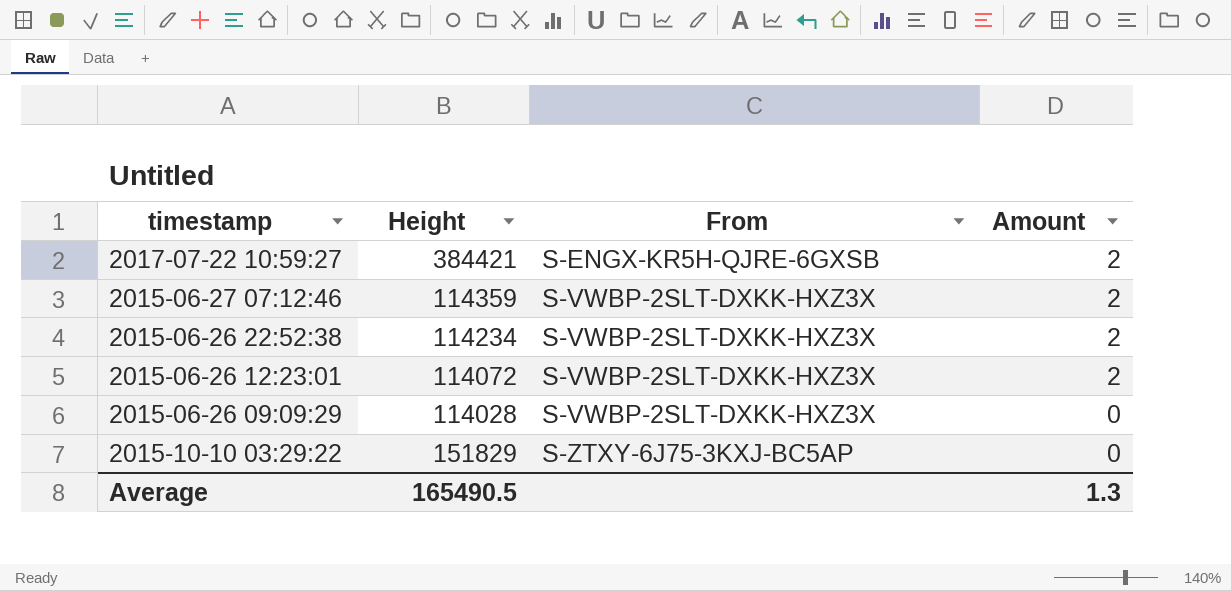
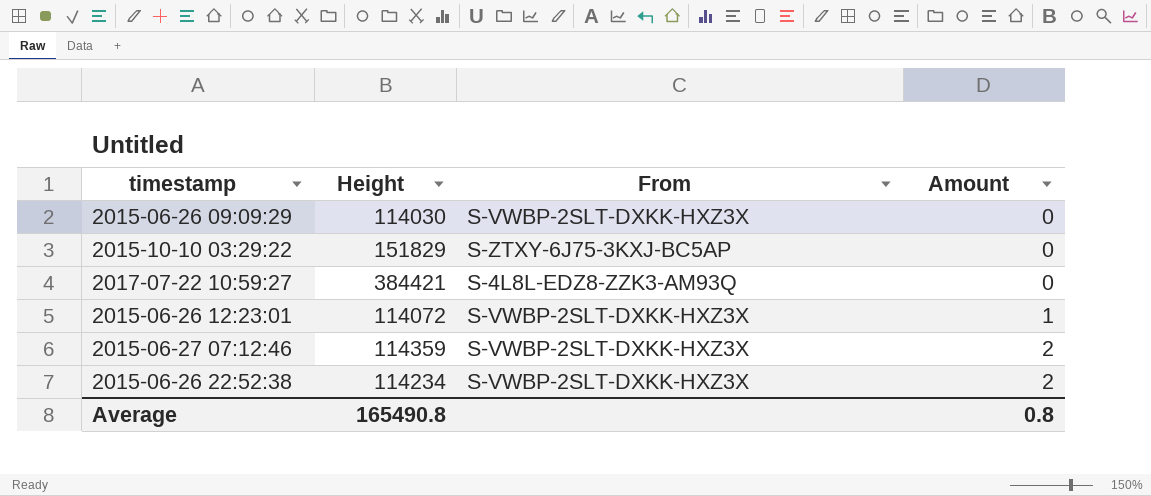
row order: From ascending -> Amount ascending
2015-06-26 09:09:29 | Height: 114028 -> 114030
2017-07-22 10:59:27 | From: S-ENGX-KR5H-QJRE-6GXSB -> S-4L8L-EDZ8-ZZK3-AM93Q
2017-07-22 10:59:27 | Amount: 2 -> 0
2015-06-26 12:23:01 | Amount: 2 -> 1
Average | Height: 165490.5 -> 165490.8
Average | Amount: 1.3 -> 0.8

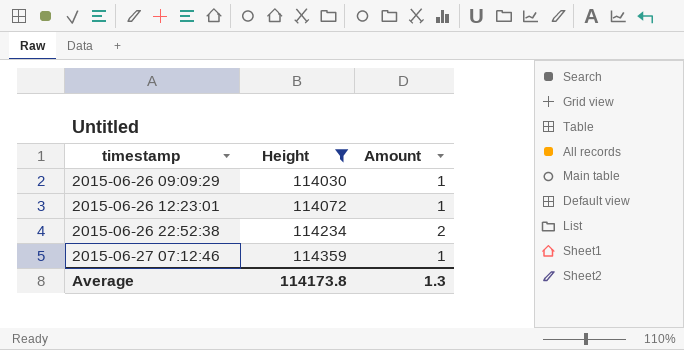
filter: none -> Height <= 114359
row order: Amount ascending -> timestamp ascending
column From | position: 3 -> none
2015-06-26 09:09:29 | Amount: 0 -> 1
2015-06-27 07:12:46 | Amount: 2 -> 1
Average | Height: 165490.8 -> 114173.8
Average | Amount: 0.8 -> 1.3

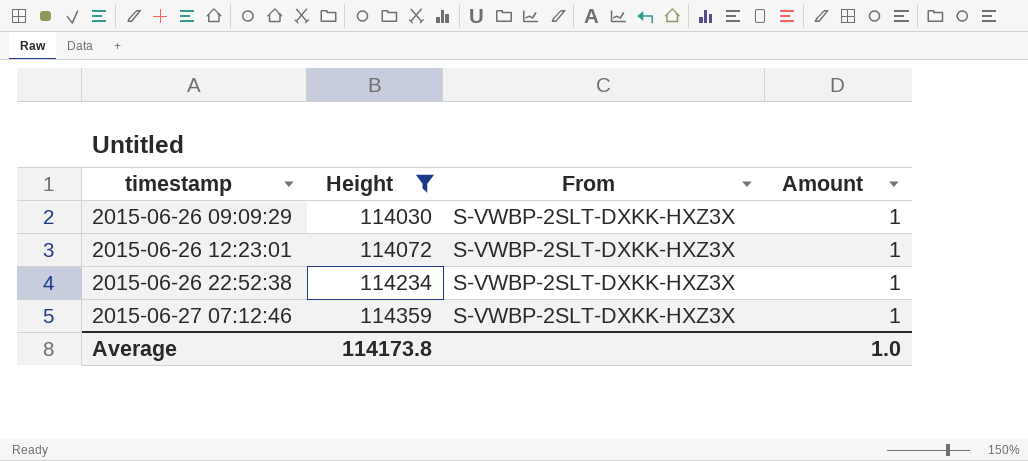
column From | position: none -> 3
2015-06-26 22:52:38 | Amount: 2 -> 1
Average | Amount: 1.3 -> 1.0

